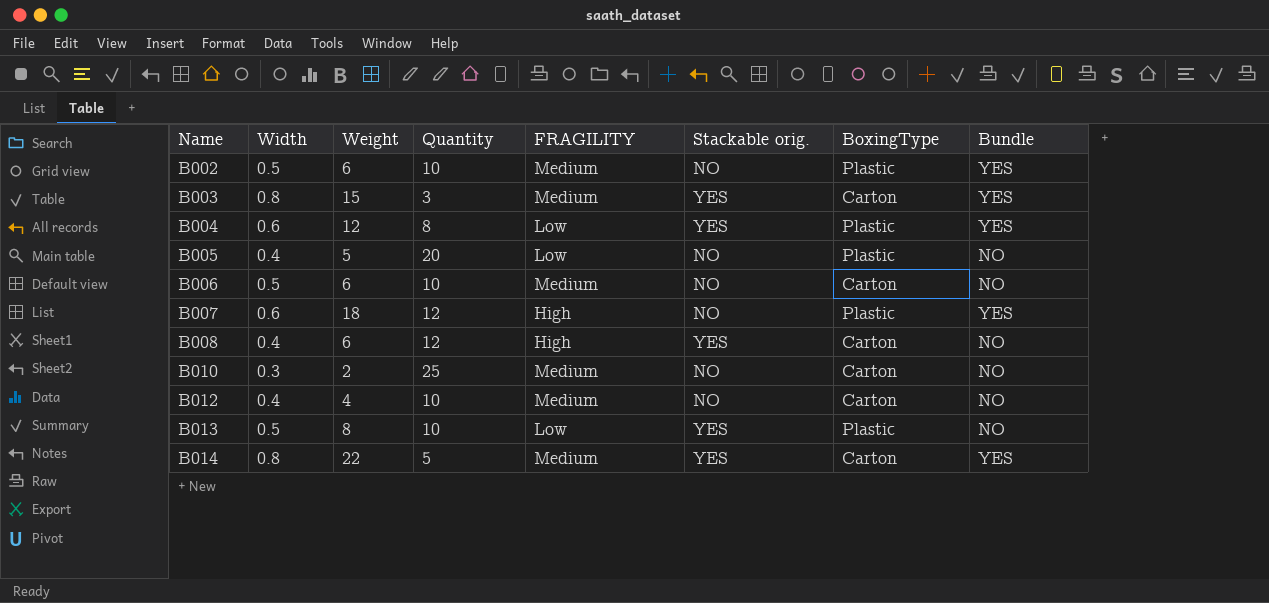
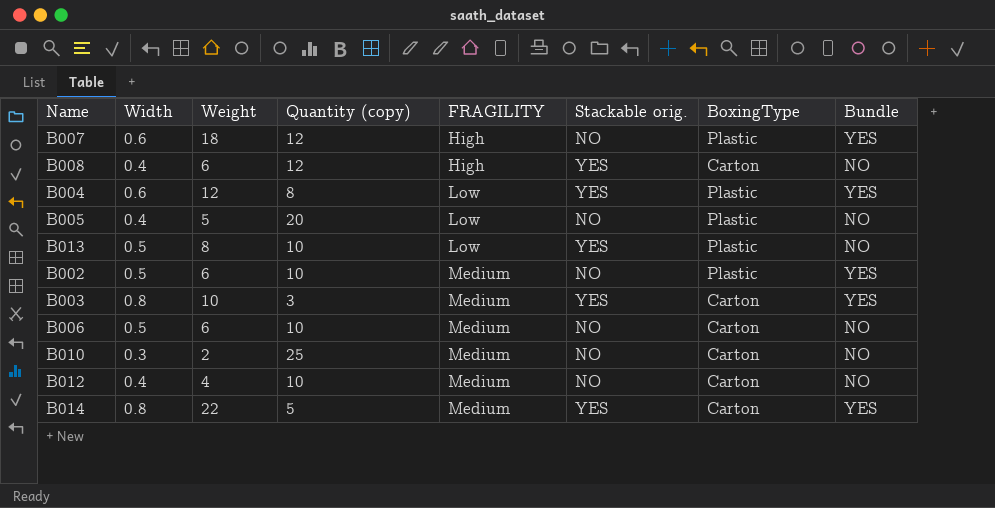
row order: Name ascending -> FRAGILITY ascending
column name: Quantity -> Quantity (copy)
B003 | Weight: 15 -> 10

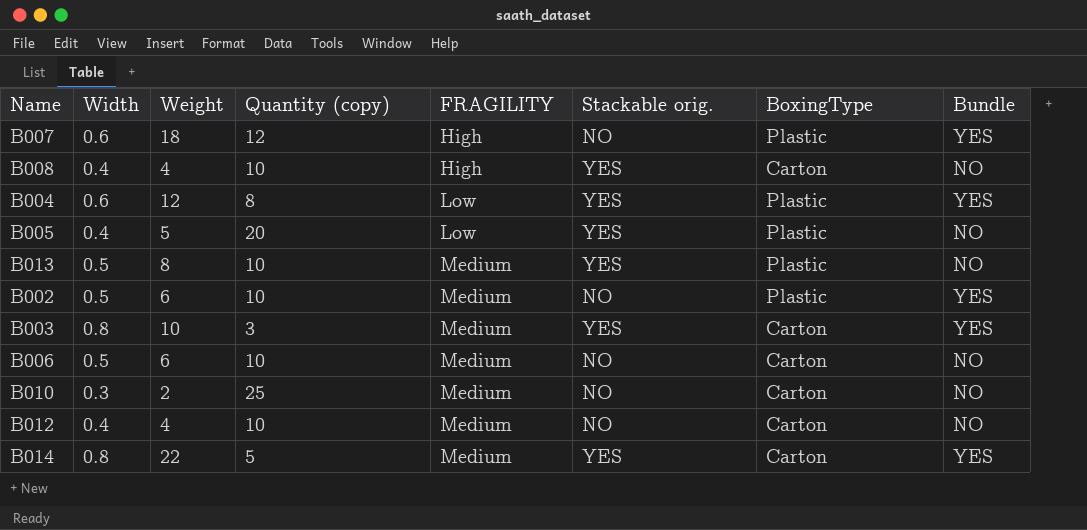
B008 | Weight: 6 -> 4
B008 | Quantity (copy): 12 -> 10
B005 | Stackable orig.: NO -> YES
B013 | FRAGILITY: Low -> Medium

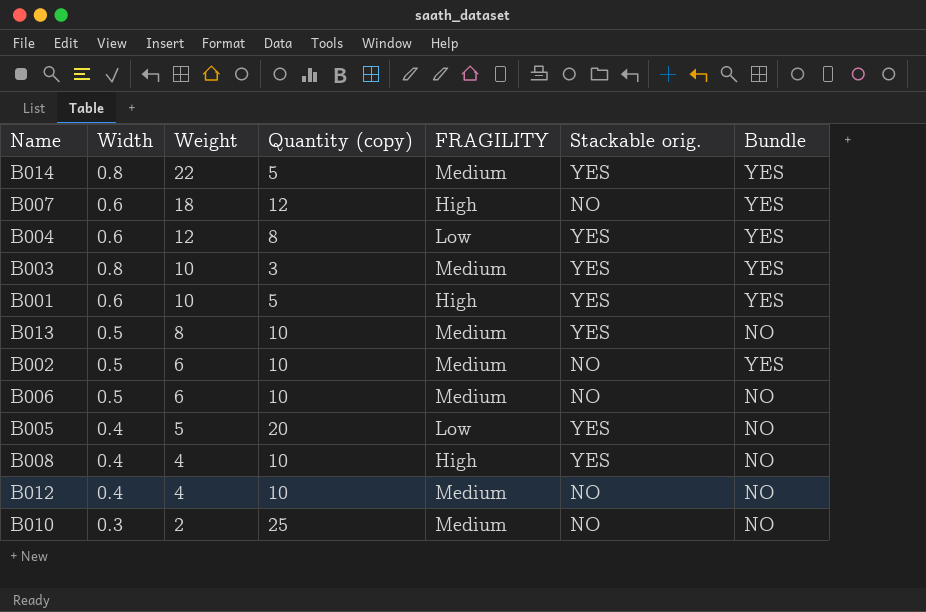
row order: FRAGILITY ascending -> Weight descending
column BoxingType | position: 7 -> none
row B001: none -> 0.6 | 10 | 5 | High | YES | YES

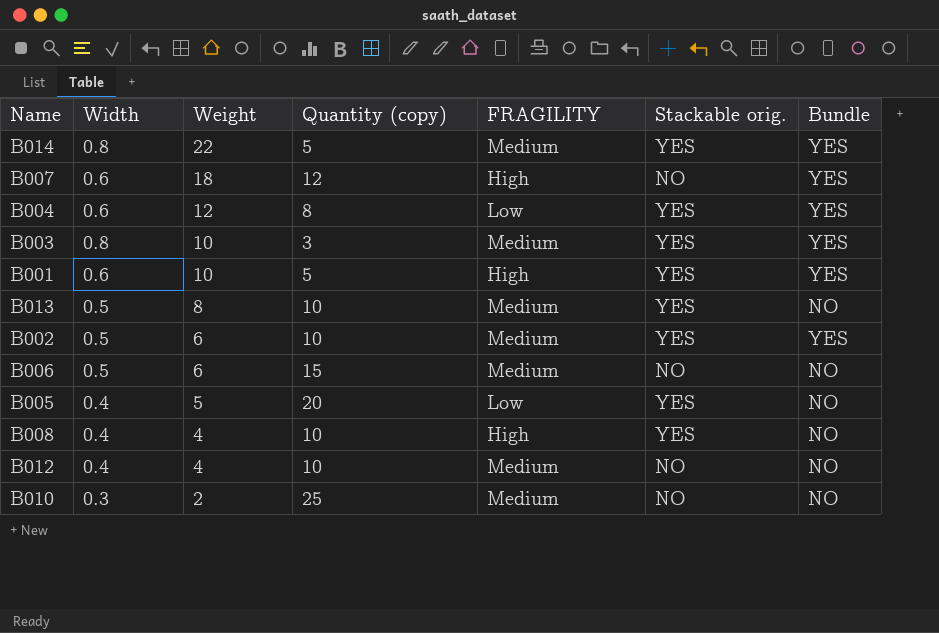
B002 | Stackable orig.: NO -> YES
B006 | Quantity (copy): 10 -> 15

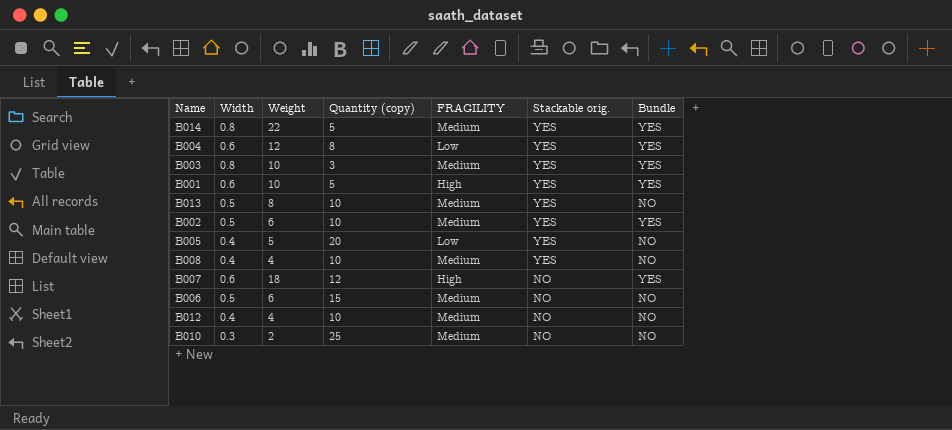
row order: Weight descending -> Stackable orig. descending
B008 | FRAGILITY: High -> Medium

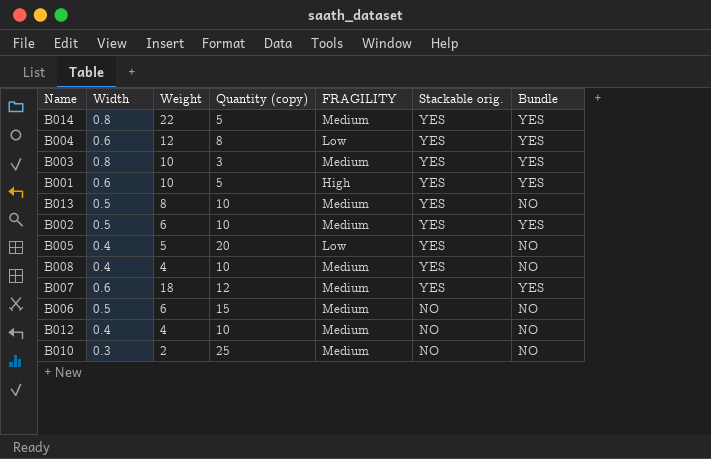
B007 | FRAGILITY: High -> Medium
B007 | Stackable orig.: NO -> YES

